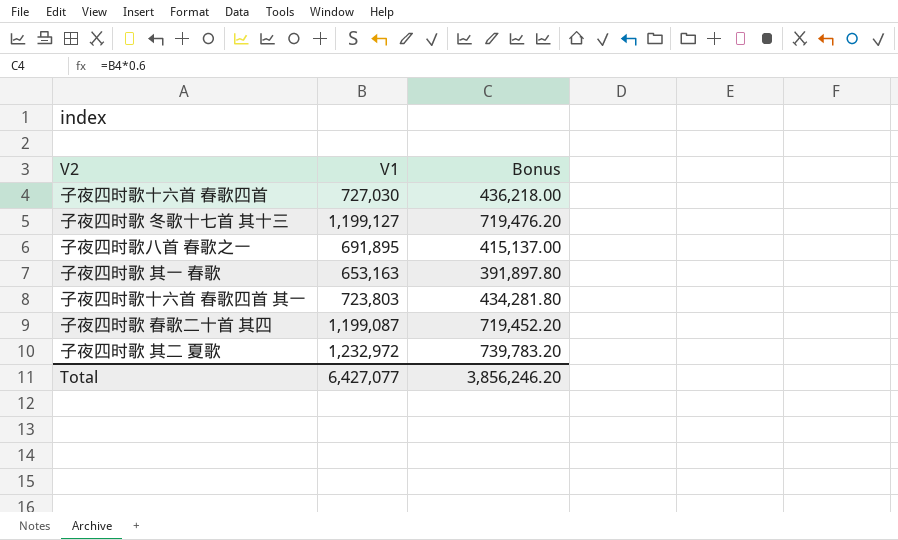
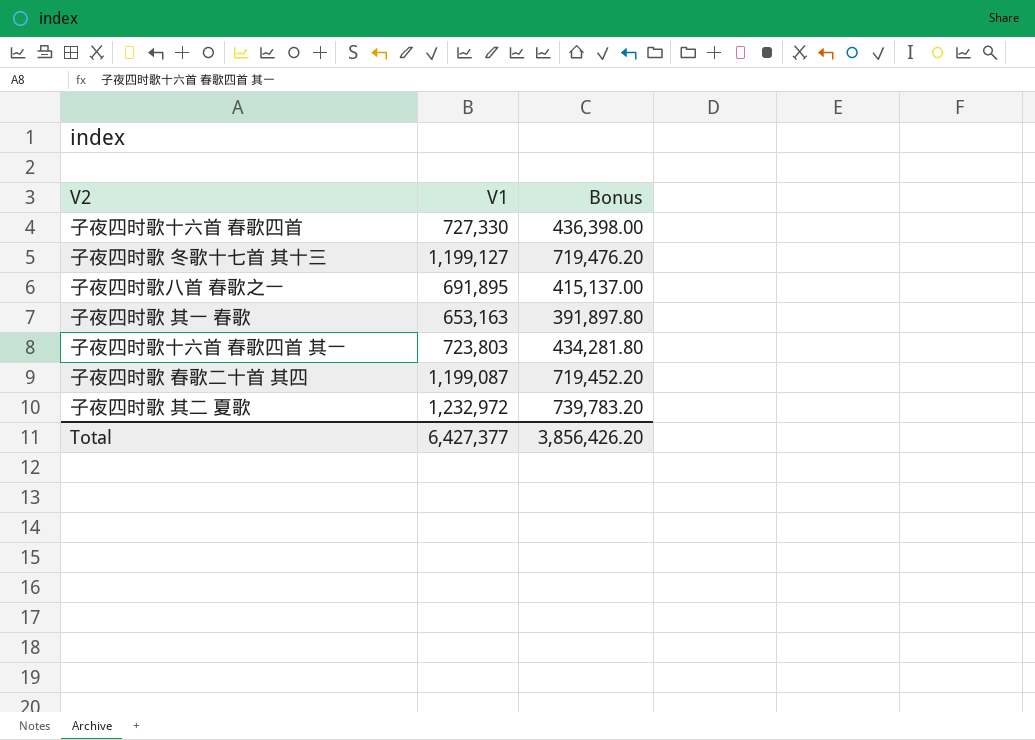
子夜四时歌十六首 春歌四首 | V1: 727,030 -> 727,330
子夜四时歌十六首 春歌四首 | Bonus: 436,218.00 -> 436,398.00
Total | V1: 6,427,077 -> 6,427,377
Total | Bonus: 3,856,246.20 -> 3,856,426.20

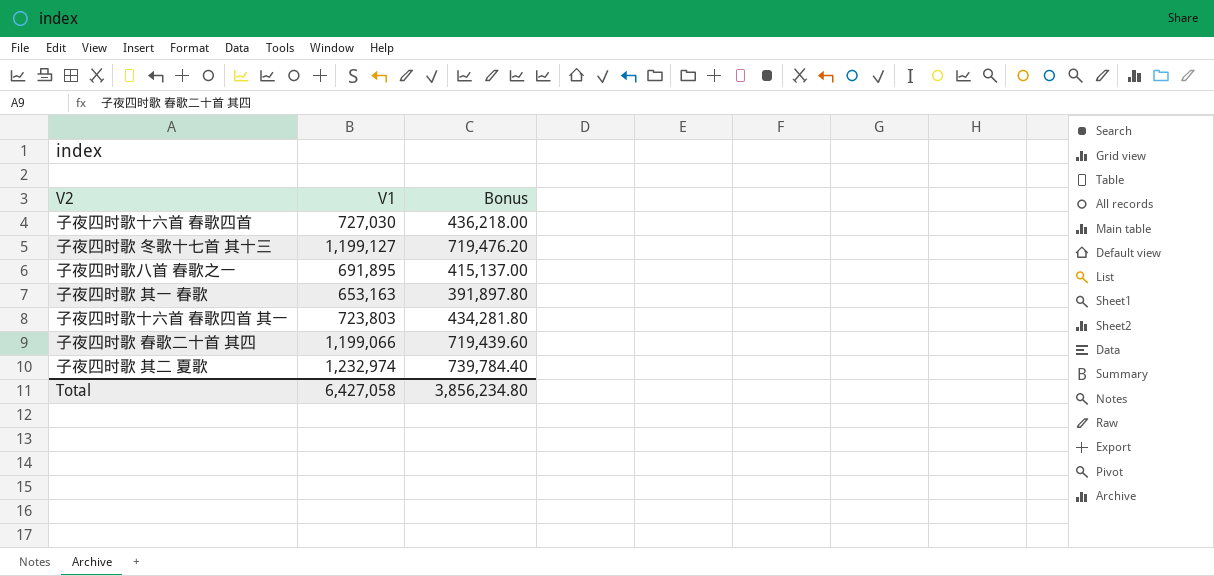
子夜四时歌十六首 春歌四首 | V1: 727,330 -> 727,030
子夜四时歌十六首 春歌四首 | Bonus: 436,398.00 -> 436,218.00
子夜四时歌 春歌二十首 其四 | V1: 1,199,087 -> 1,199,066
子夜四时歌 春歌二十首 其四 | Bonus: 719,452.20 -> 719,439.60
子夜四时歌 其二 夏歌 | V1: 1,232,972 -> 1,232,974
子夜四时歌 其二 夏歌 | Bonus: 739,783.20 -> 739,784.40
Total | V1: 6,427,377 -> 6,427,058
Total | Bonus: 3,856,426.20 -> 3,856,234.80

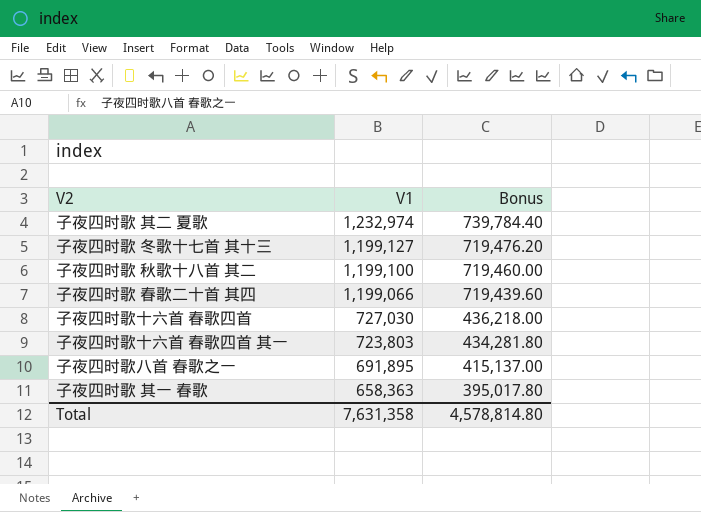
row order: none -> V1 descending
row 子夜四时歌 秋歌十八首 其二: none -> 1,199,100 | 719,460.00
子夜四时歌 其一 春歌 | V1: 653,163 -> 658,363
子夜四时歌 其一 春歌 | Bonus: 391,897.80 -> 395,017.80
Total | V1: 6,427,058 -> 7,631,358
Total | Bonus: 3,856,234.80 -> 4,578,814.80

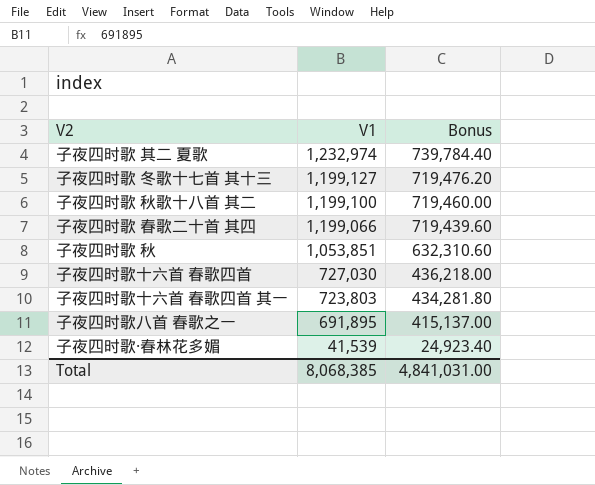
row 子夜四时歌 其一 春歌: 658,363 | 395,017.80 -> none
row 子夜四时歌 秋: none -> 1,053,851 | 632,310.60
row 子夜四时歌·春林花多媚: none -> 41,539 | 24,923.40
Total | V1: 7,631,358 -> 8,068,385
Total | Bonus: 4,578,814.80 -> 4,841,031.00

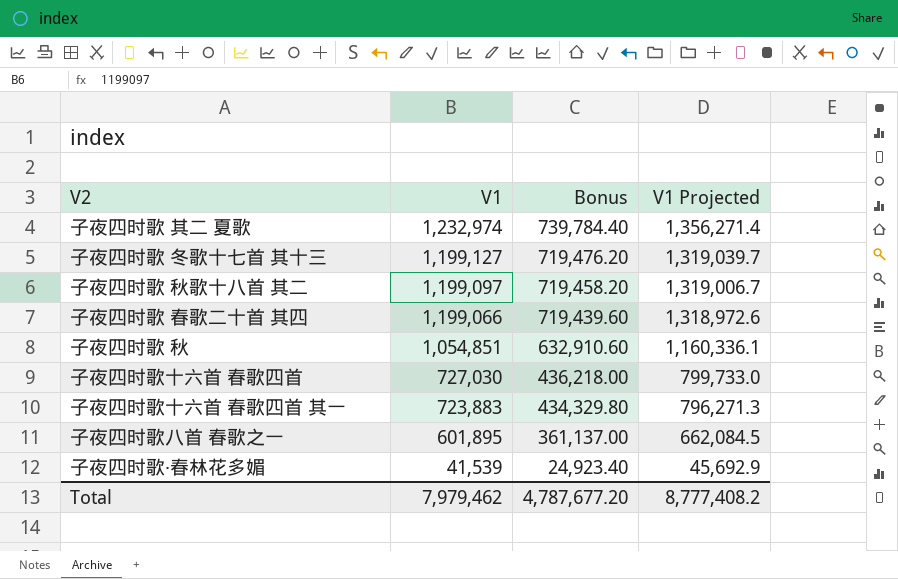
column V1 Projected | formula: none -> [V1] * 1.1
子夜四时歌 秋歌十八首 其二 | V1: 1,199,100 -> 1,199,097
子夜四时歌 秋歌十八首 其二 | Bonus: 719,460.00 -> 719,458.20
子夜四时歌 秋 | V1: 1,053,851 -> 1,054,851
子夜四时歌 秋 | Bonus: 632,310.60 -> 632,910.60
子夜四时歌十六首 春歌四首 其一 | V1: 723,803 -> 723,883
子夜四时歌十六首 春歌四首 其一 | Bonus: 434,281.80 -> 434,329.80
子夜四时歌八首 春歌之一 | V1: 691,895 -> 601,895
子夜四时歌八首 春歌之一 | Bonus: 415,137.00 -> 361,137.00
Total | V1: 8,068,385 -> 7,979,462
Total | Bonus: 4,841,031.00 -> 4,787,677.20

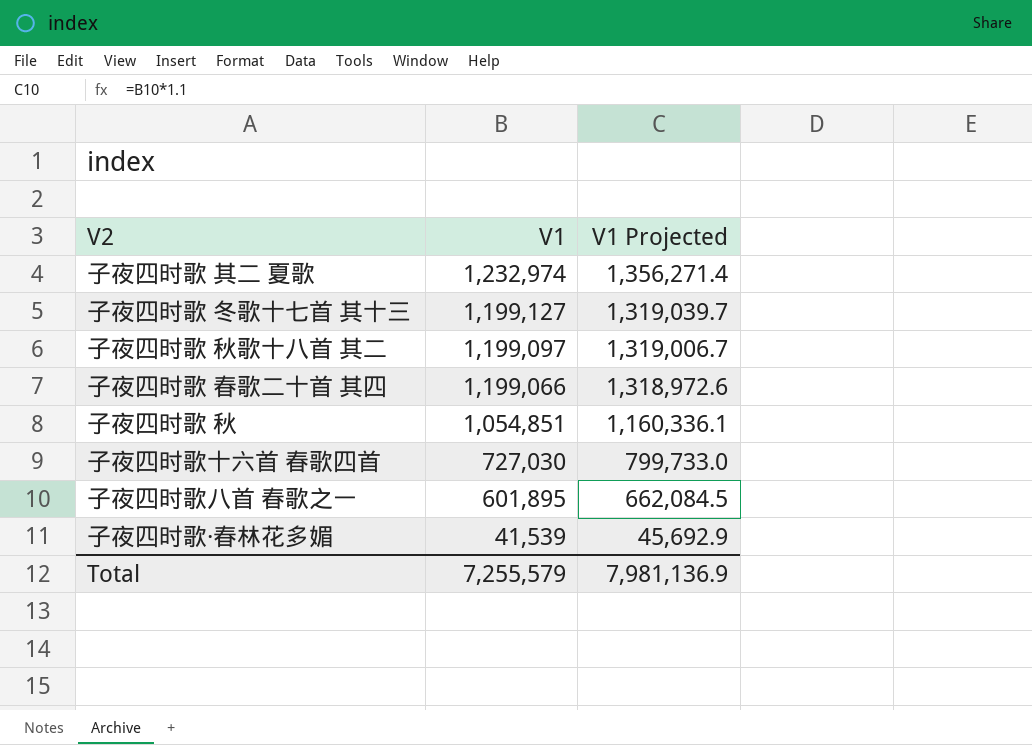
column Bonus | formula: [V1] * 0.6 -> none
row 子夜四时歌十六首 春歌四首 其一: 723,883 | 434,329.80 | 796,271.3 -> none
Total | V1: 7,979,462 -> 7,255,579
Total | V1 Projected: 8,777,408.2 -> 7,981,136.9

